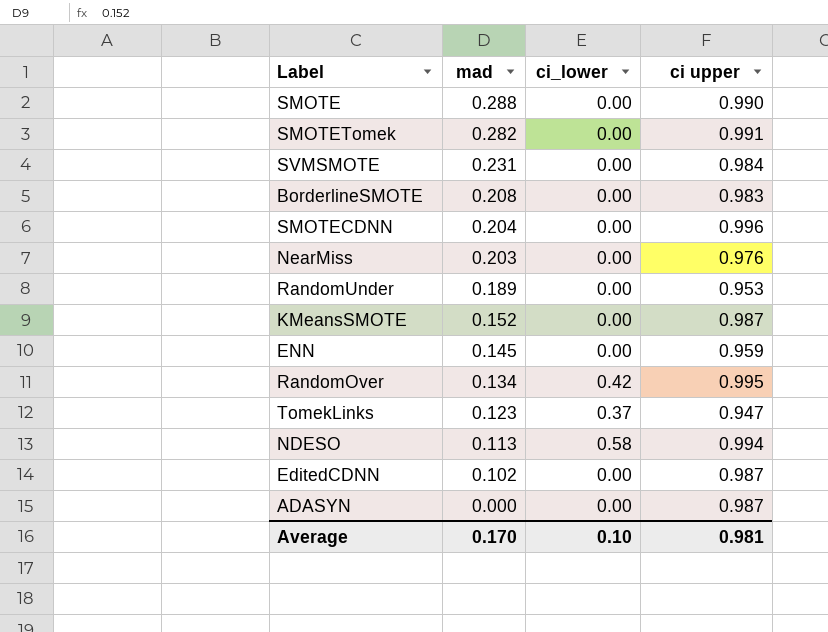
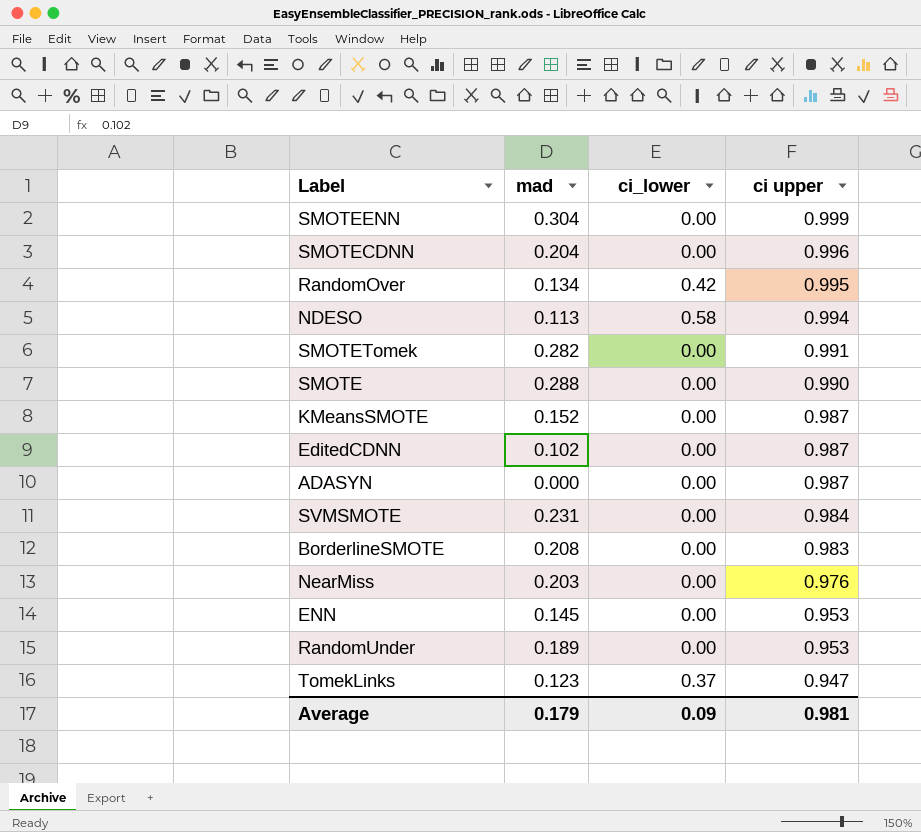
row order: mad descending -> ci upper descending
row SMOTEENN: none -> 0.304 | 0.00 | 0.999
ENN | ci upper: 0.959 -> 0.953
Average | mad: 0.170 -> 0.179
Average | ci_lower: 0.10 -> 0.09

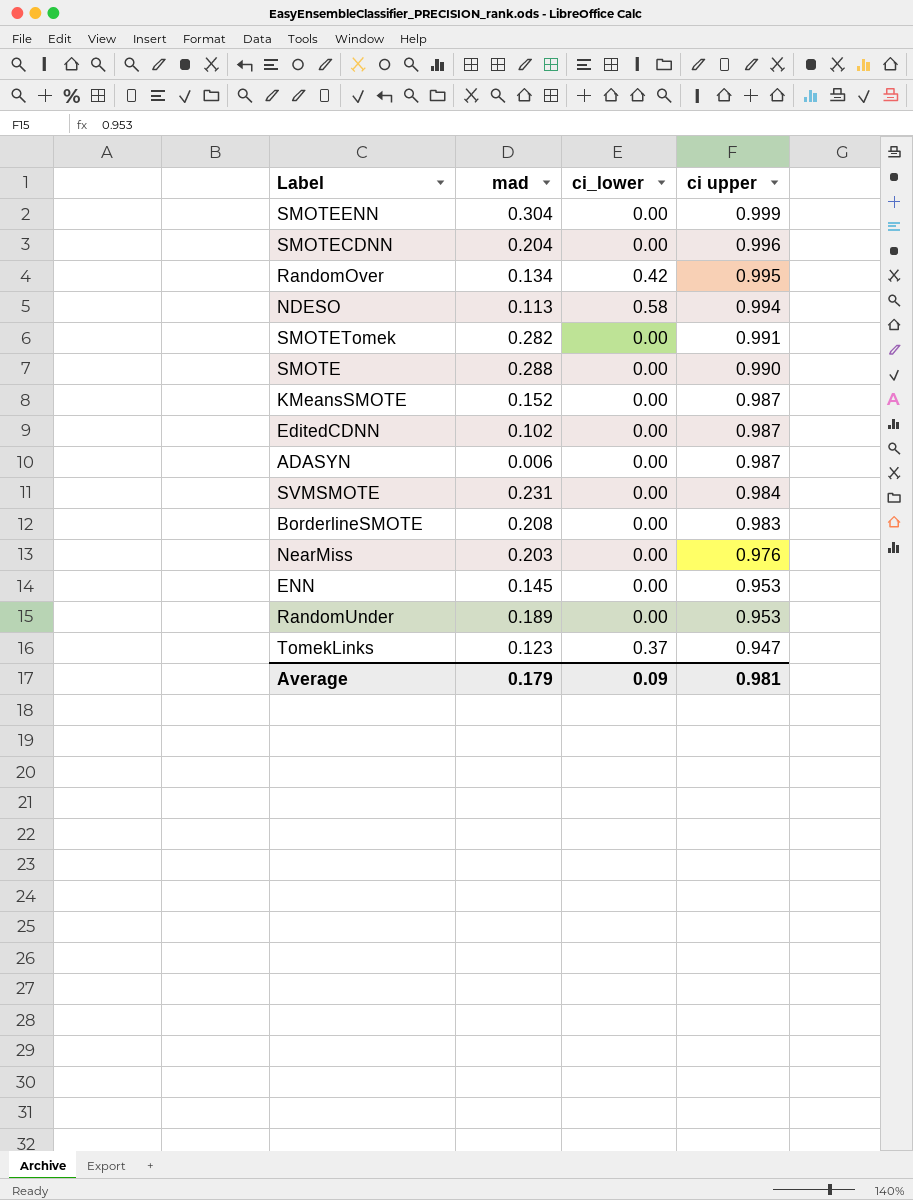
ADASYN | mad: 0.000 -> 0.006

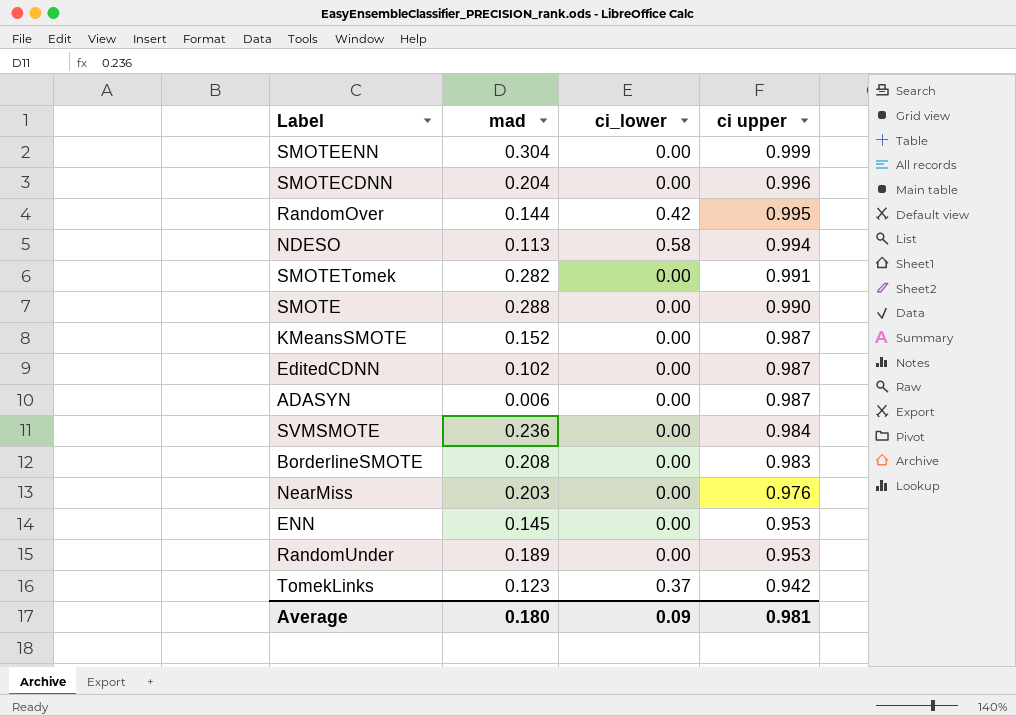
RandomOver | mad: 0.134 -> 0.144
SVMSMOTE | mad: 0.231 -> 0.236
TomekLinks | ci upper: 0.947 -> 0.942
Average | mad: 0.179 -> 0.180

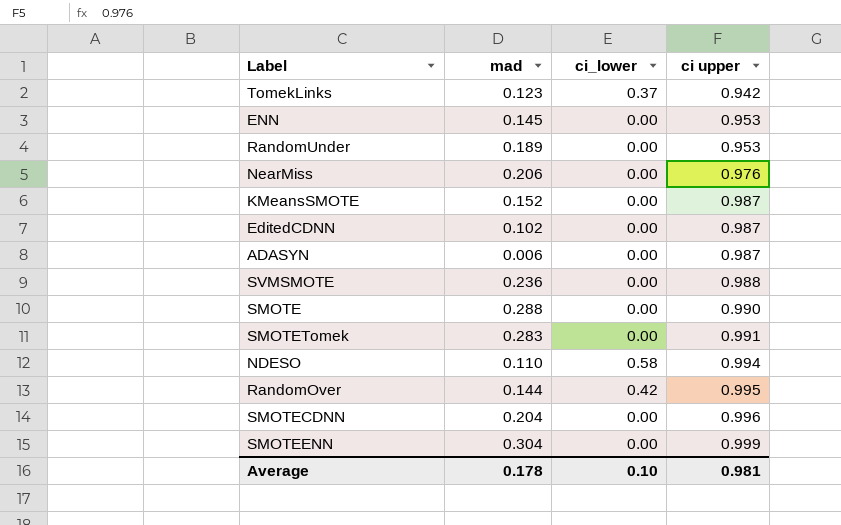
row order: ci upper descending -> ci upper ascending
row BorderlineSMOTE: 0.208 | 0.00 | 0.983 -> none
NearMiss | mad: 0.203 -> 0.206
SVMSMOTE | ci upper: 0.984 -> 0.988
SMOTETomek | mad: 0.282 -> 0.283
NDESO | mad: 0.113 -> 0.110
Average | mad: 0.180 -> 0.178
Average | ci_lower: 0.09 -> 0.10

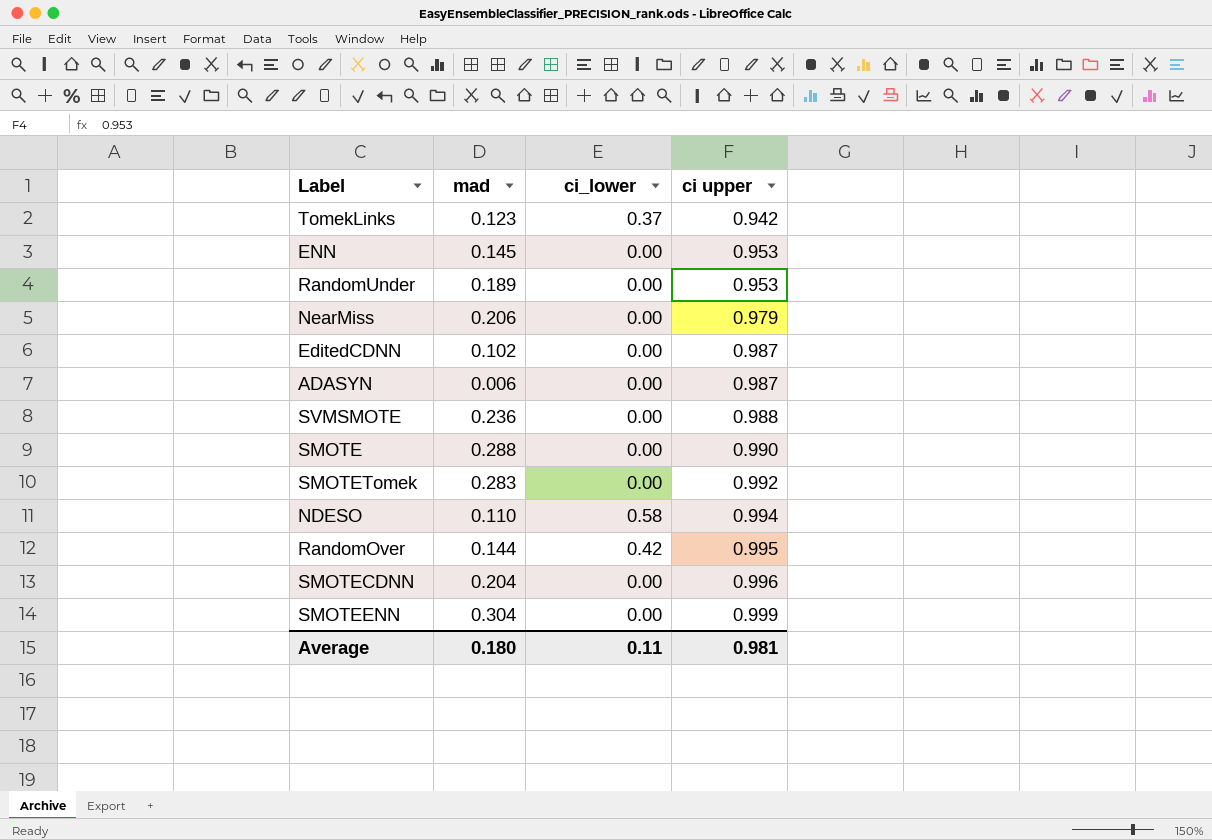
row KMeansSMOTE: 0.152 | 0.00 | 0.987 -> none
NearMiss | ci upper: 0.976 -> 0.979
SMOTETomek | ci upper: 0.991 -> 0.992
Average | mad: 0.178 -> 0.180
Average | ci_lower: 0.10 -> 0.11

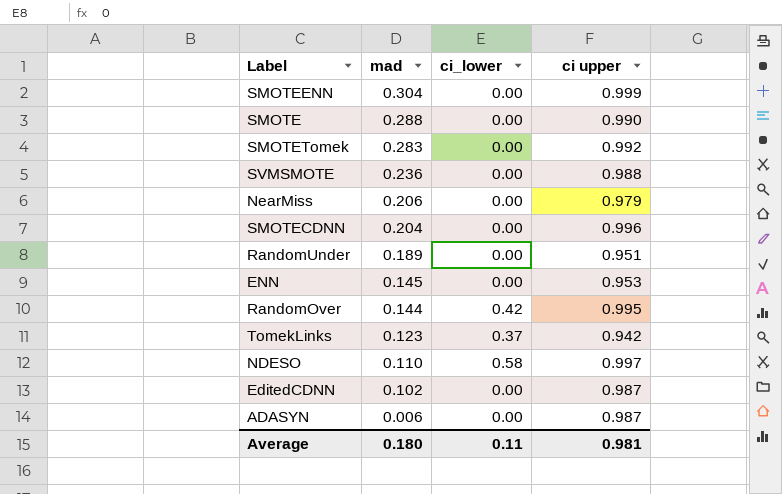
row order: ci upper ascending -> mad descending
RandomUnder | ci upper: 0.953 -> 0.951
NDESO | ci upper: 0.994 -> 0.997

